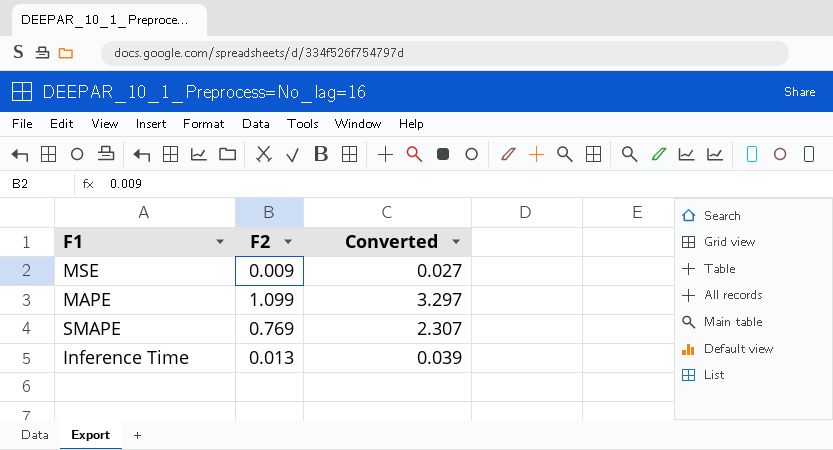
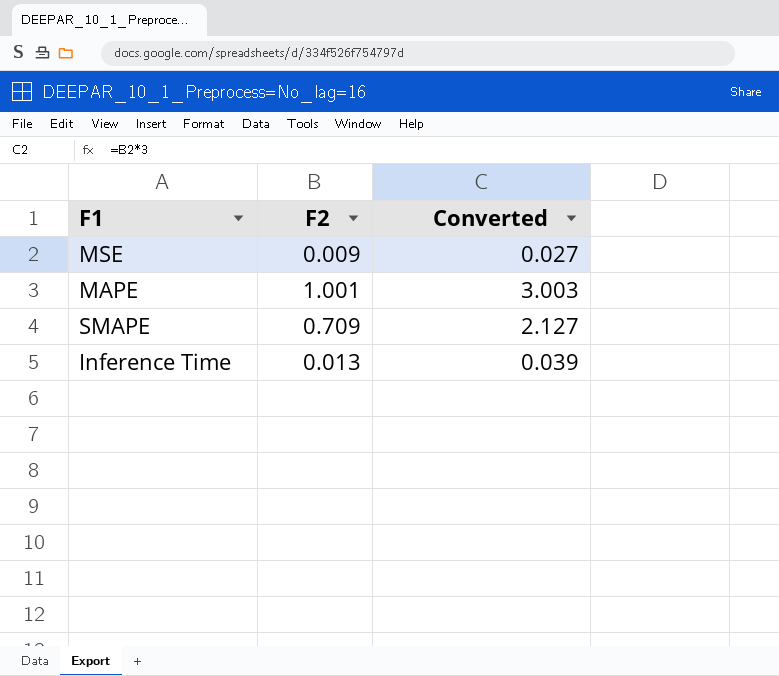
MAPE | F2: 1.099 -> 1.001
MAPE | Converted: 3.297 -> 3.003
SMAPE | F2: 0.769 -> 0.709
SMAPE | Converted: 2.307 -> 2.127

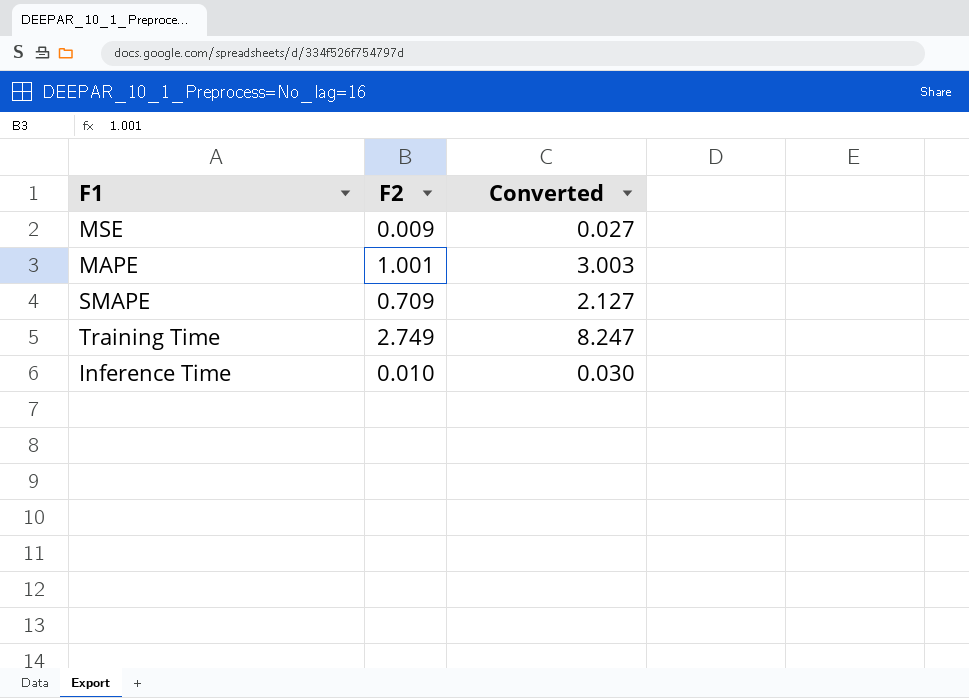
row Training Time: none -> 2.749 | 8.247
Inference Time | F2: 0.013 -> 0.010
Inference Time | Converted: 0.039 -> 0.030

